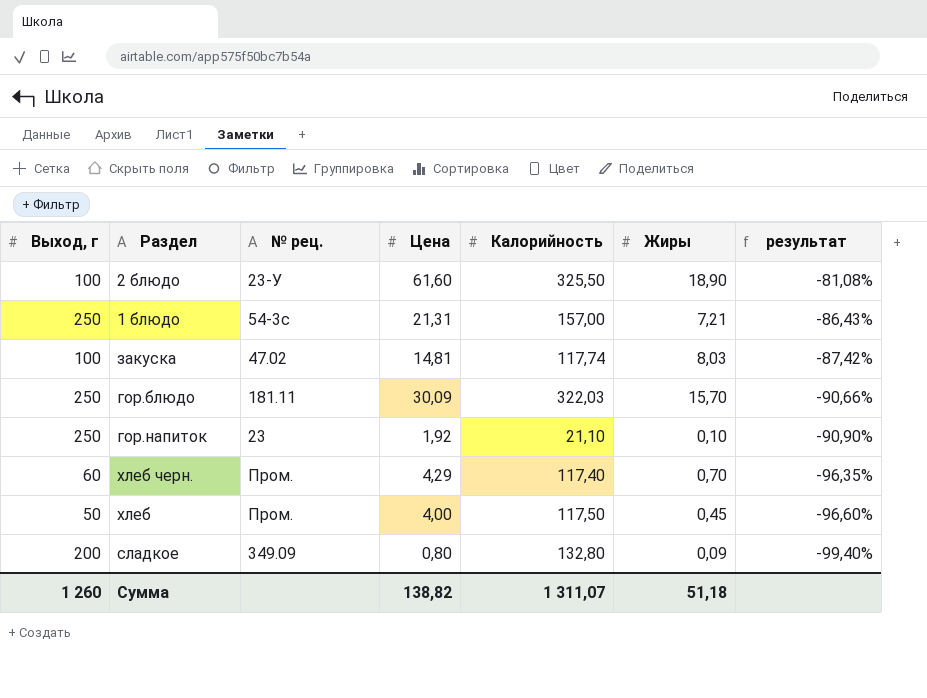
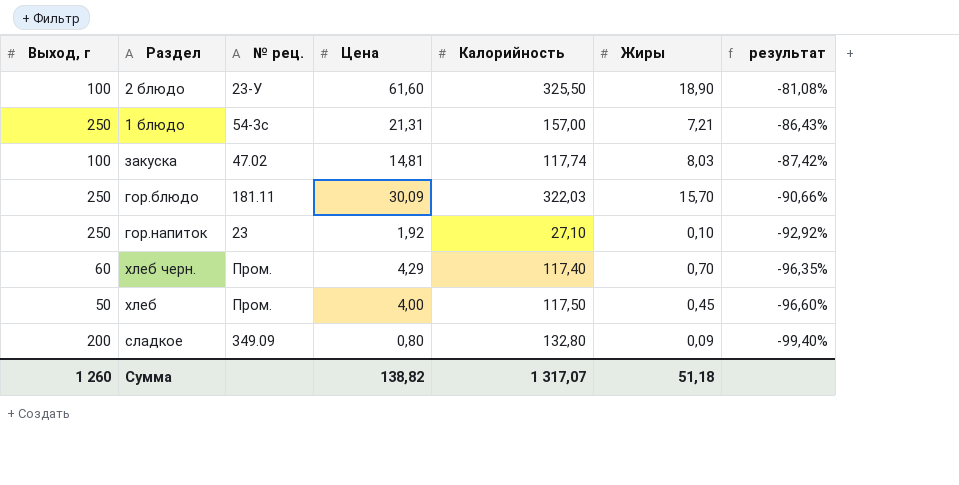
гор.напиток | Калорийность: 21,10 -> 27,10
гор.напиток | результат: -90,90% -> -92,92%
Сумма | Калорийность: 1 311,07 -> 1 317,07

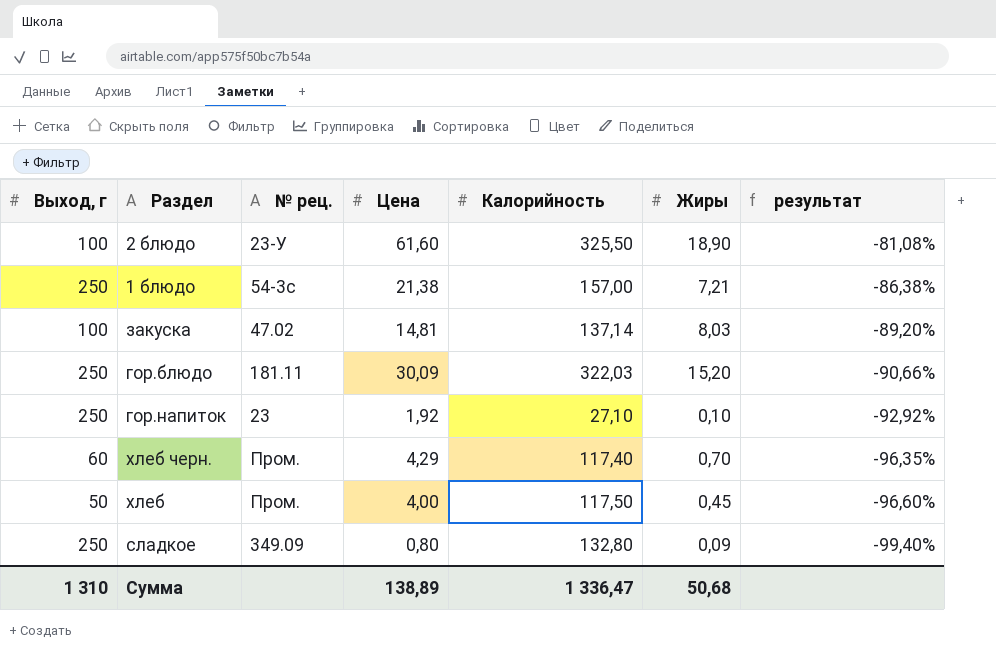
1 блюдо | Цена: 21,31 -> 21,38
1 блюдо | результат: -86,43% -> -86,38%
закуска | Калорийность: 117,74 -> 137,14
закуска | результат: -87,42% -> -89,20%
гор.блюдо | Жиры: 15,70 -> 15,20
сладкое | Выход, г: 200 -> 250
Сумма | Выход, г: 1 260 -> 1 310
Сумма | Цена: 138,82 -> 138,89
Сумма | Калорийность: 1 317,07 -> 1 336,47
Сумма | Жиры: 51,18 -> 50,68

